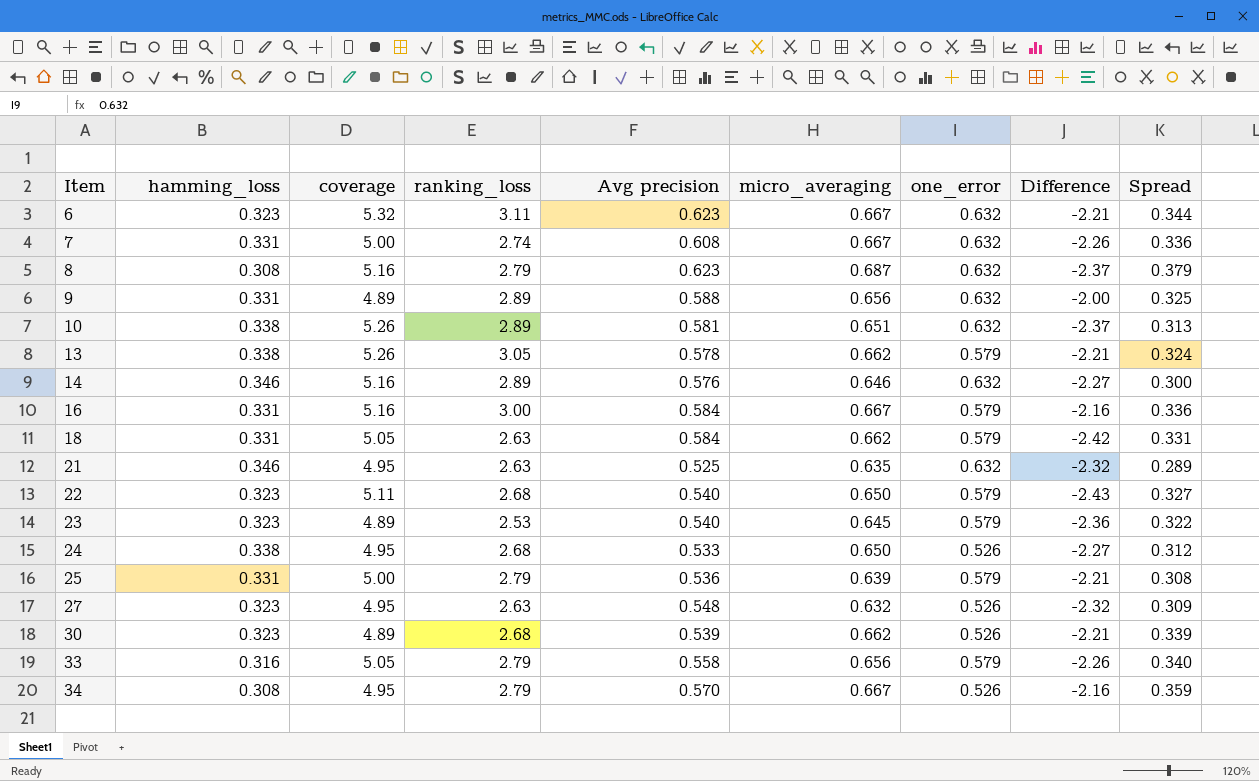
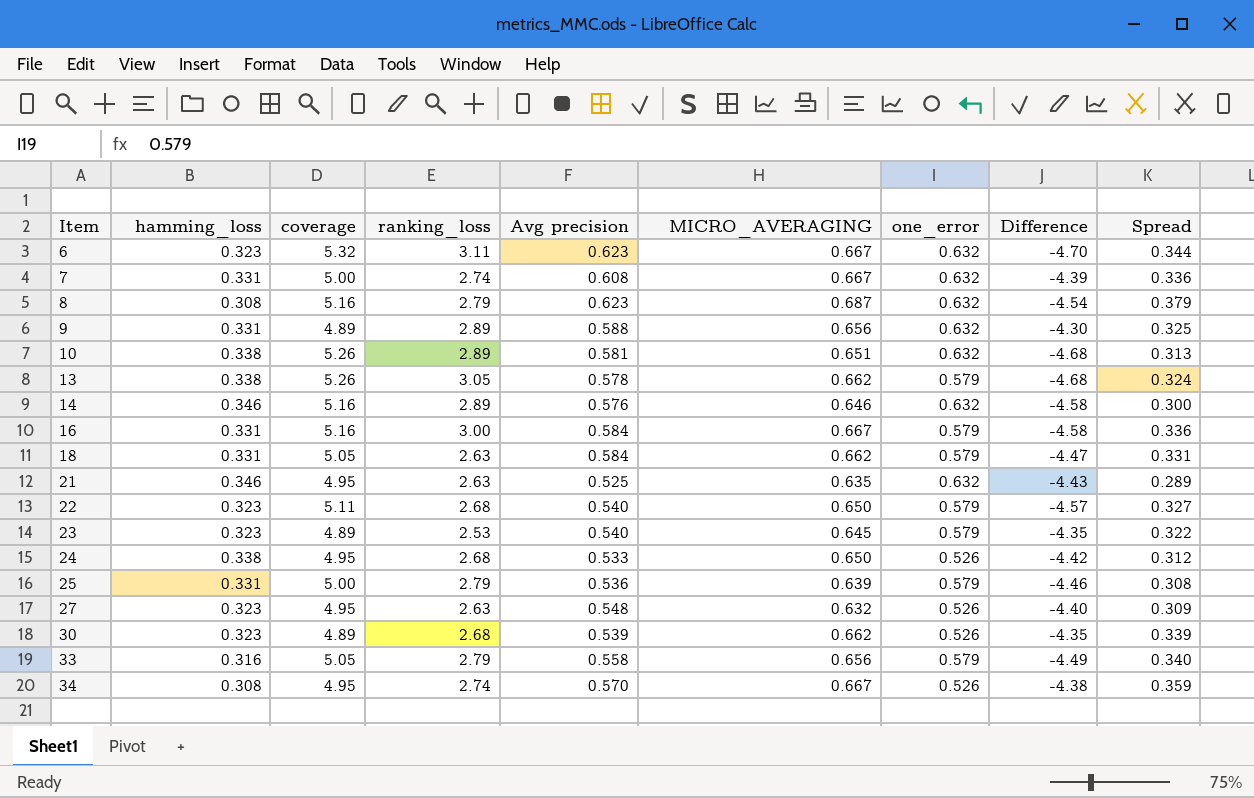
column name: micro_averaging -> MICRO_AVERAGING
column Difference | formula: [ranking_loss] - [coverage] -> [Avg precision] - [coverage]
34 | ranking_loss: 2.79 -> 2.74

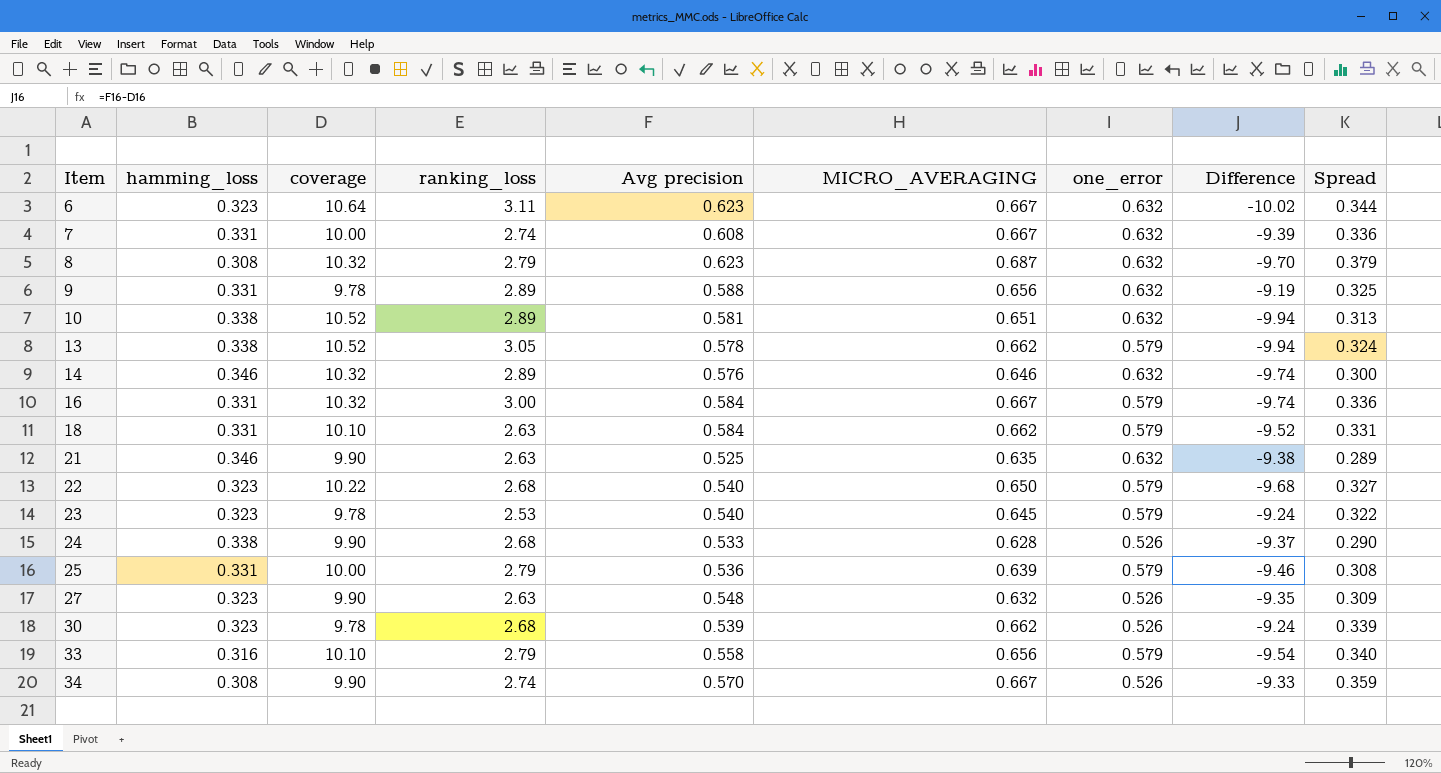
6 | coverage: 5.32 -> 10.64
6 | Difference: -4.70 -> -10.02
7 | coverage: 5.00 -> 10.00
7 | Difference: -4.39 -> -9.39
8 | coverage: 5.16 -> 10.32
8 | Difference: -4.54 -> -9.70
9 | coverage: 4.89 -> 9.78
9 | Difference: -4.30 -> -9.19
10 | coverage: 5.26 -> 10.52
10 | Difference: -4.68 -> -9.94
13 | coverage: 5.26 -> 10.52
13 | Difference: -4.68 -> -9.94
14 | coverage: 5.16 -> 10.32
14 | Difference: -4.58 -> -9.74
16 | coverage: 5.16 -> 10.32
16 | Difference: -4.58 -> -9.74
18 | coverage: 5.05 -> 10.10
18 | Difference: -4.47 -> -9.52
21 | coverage: 4.95 -> 9.90
21 | Difference: -4.43 -> -9.38
22 | coverage: 5.11 -> 10.22
22 | Difference: -4.57 -> -9.68
23 | coverage: 4.89 -> 9.78
23 | Difference: -4.35 -> -9.24
24 | coverage: 4.95 -> 9.90
24 | MICRO_AVERAGING: 0.650 -> 0.628
24 | Difference: -4.42 -> -9.37
24 | Spread: 0.312 -> 0.290
25 | coverage: 5.00 -> 10.00
25 | Difference: -4.46 -> -9.46
27 | coverage: 4.95 -> 9.90
27 | Difference: -4.40 -> -9.35
30 | coverage: 4.89 -> 9.78
30 | Difference: -4.35 -> -9.24
33 | coverage: 5.05 -> 10.10
33 | Difference: -4.49 -> -9.54
34 | coverage: 4.95 -> 9.90
34 | Difference: -4.38 -> -9.33

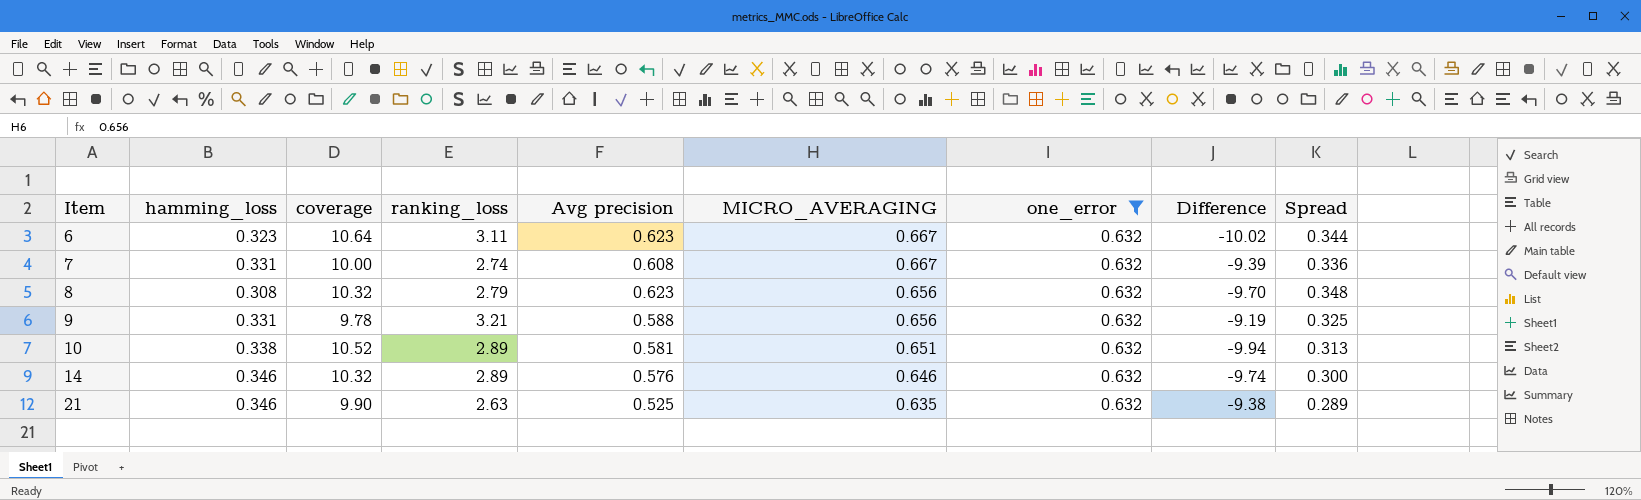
filter: none -> one_error = 0.632
8 | MICRO_AVERAGING: 0.687 -> 0.656
8 | Spread: 0.379 -> 0.348
9 | ranking_loss: 2.89 -> 3.21

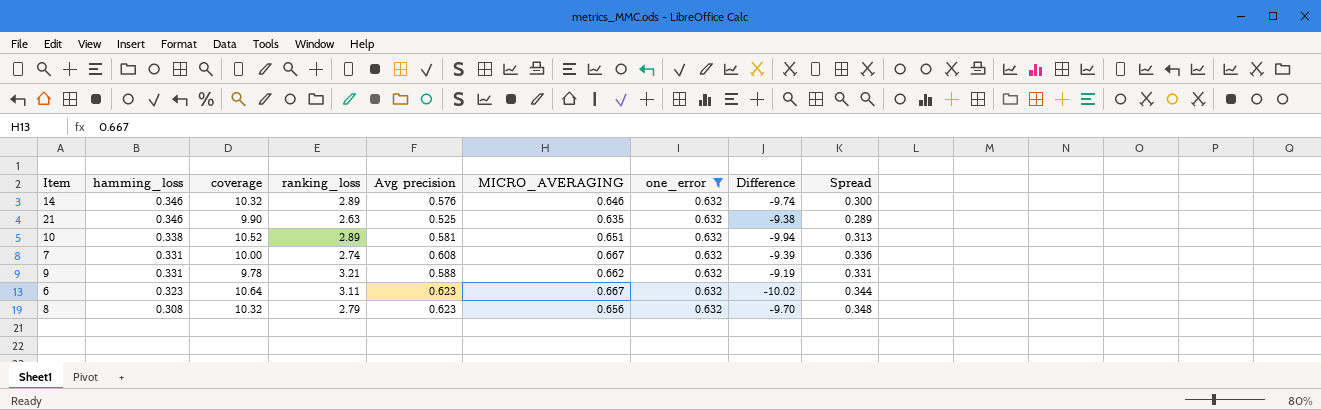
row order: Item ascending -> hamming_loss descending
9 | MICRO_AVERAGING: 0.656 -> 0.662
9 | Spread: 0.325 -> 0.331

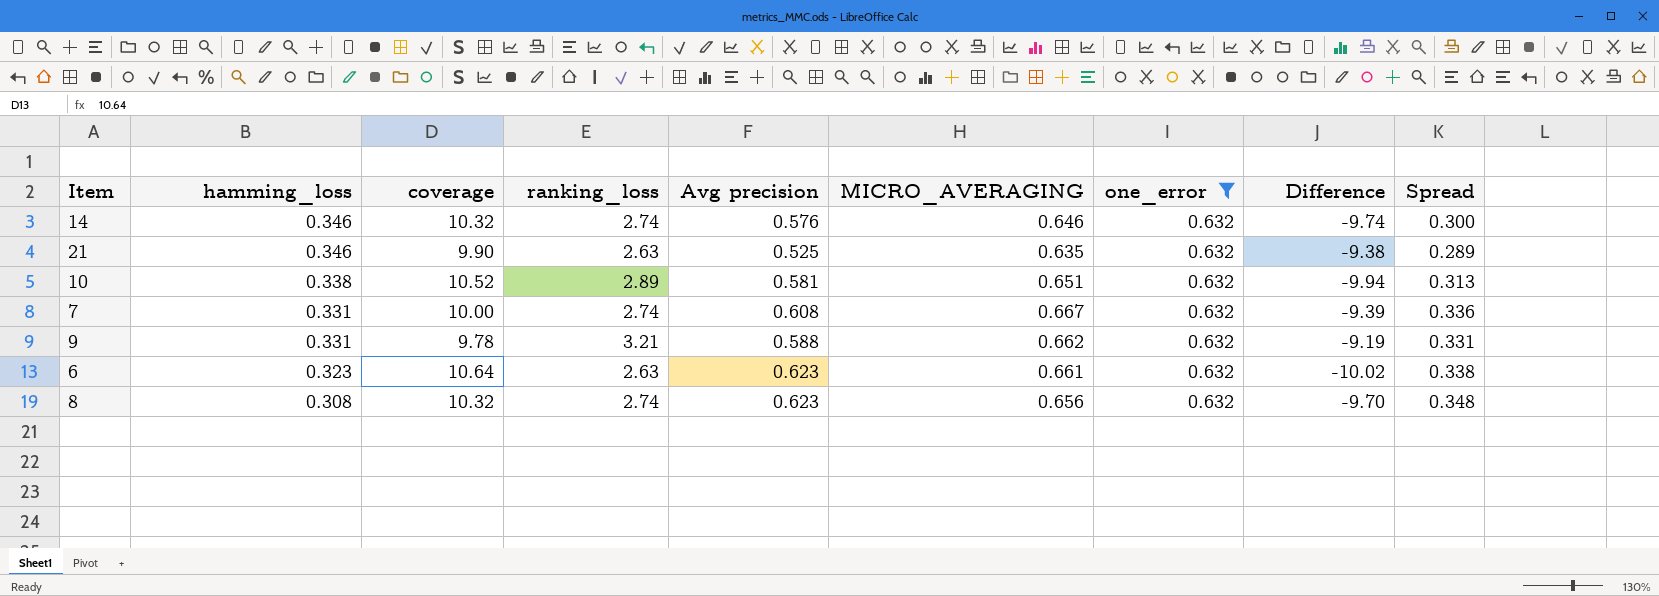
14 | ranking_loss: 2.89 -> 2.74
6 | ranking_loss: 3.11 -> 2.63
6 | MICRO_AVERAGING: 0.667 -> 0.661
6 | Spread: 0.344 -> 0.338
8 | ranking_loss: 2.79 -> 2.74

